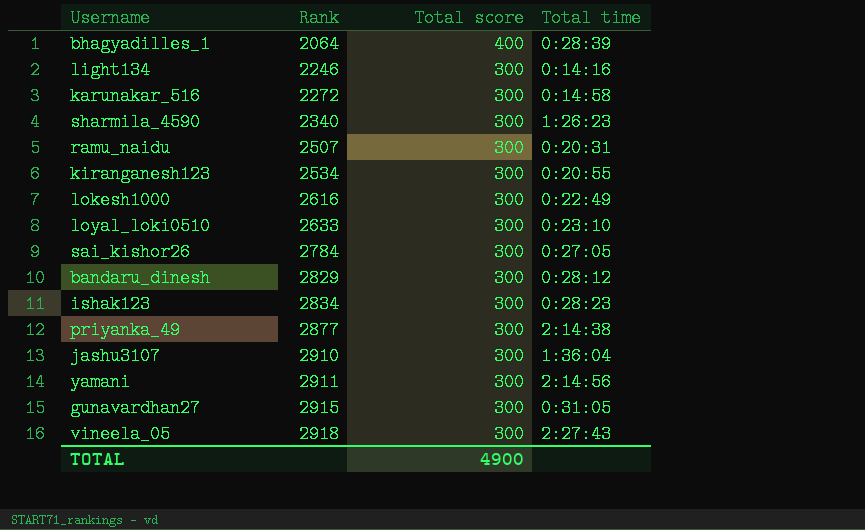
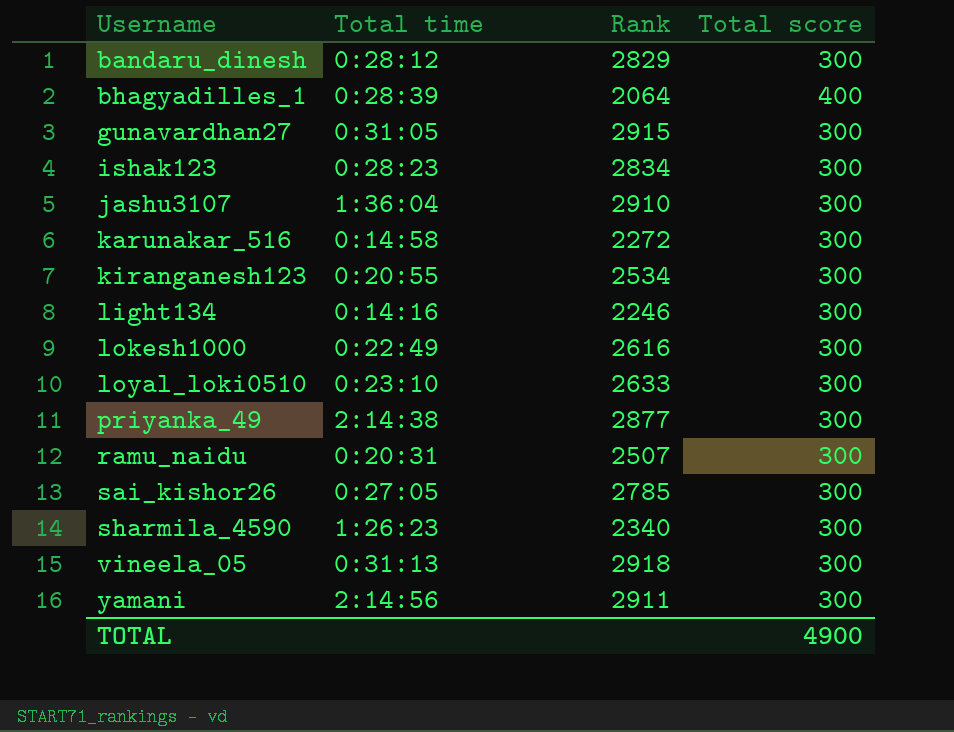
row order: Rank ascending -> Username ascending
column Total time | position: 4 -> 2
sai_kishor26 | Rank: 2784 -> 2785
vineela_05 | Total time: 2:27:43 -> 0:31:13

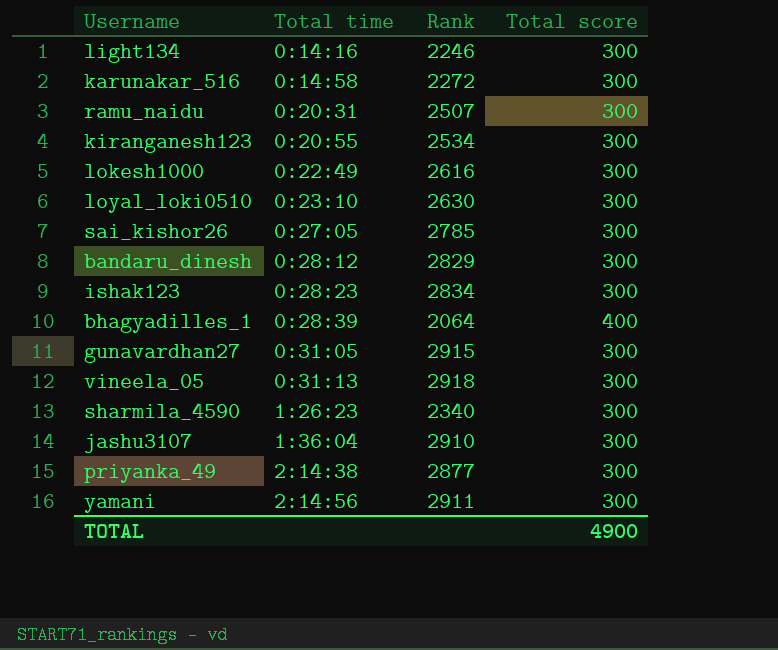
row order: Username ascending -> Total time ascending
loyal_loki0510 | Rank: 2633 -> 2630

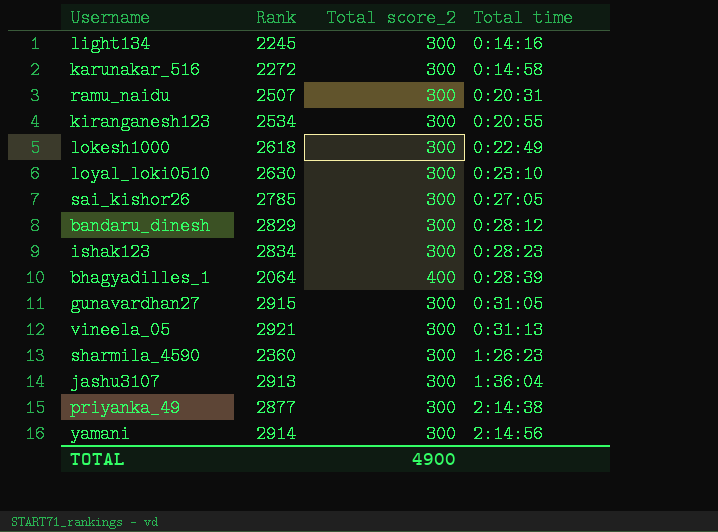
column name: Total score -> Total score_2
column Total time | position: 2 -> 4
light134 | Rank: 2246 -> 2245
lokesh1000 | Rank: 2616 -> 2618
vineela_05 | Rank: 2918 -> 2921
sharmila_4590 | Rank: 2340 -> 2360
jashu3107 | Rank: 2910 -> 2913
yamani | Rank: 2911 -> 2914

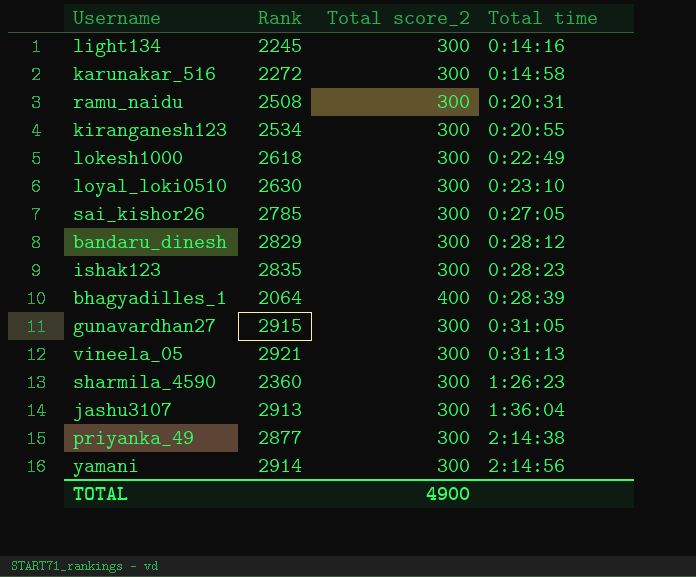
ramu_naidu | Rank: 2507 -> 2508
ishak123 | Rank: 2834 -> 2835

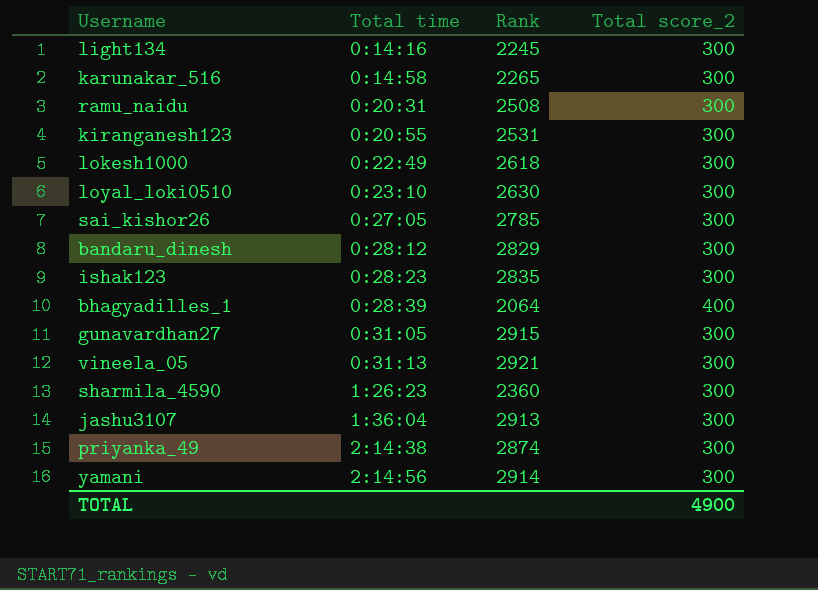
column Total time | position: 4 -> 2
karunakar_516 | Rank: 2272 -> 2265
kiranganesh123 | Rank: 2534 -> 2531
priyanka_49 | Rank: 2877 -> 2874

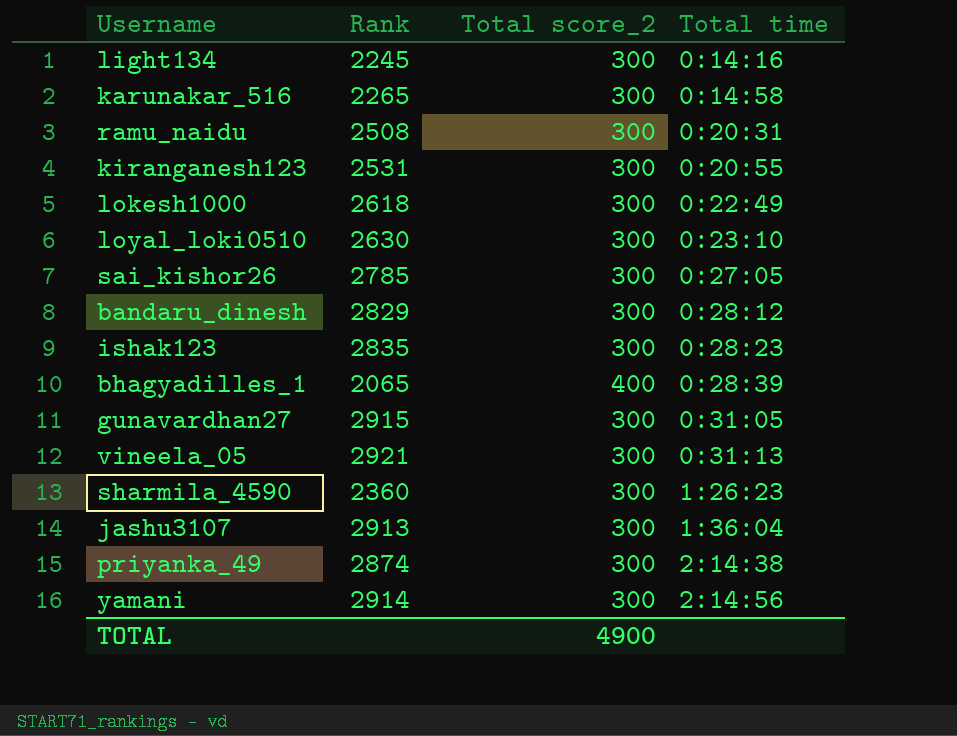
column Total time | position: 2 -> 4
bhagyadilles_1 | Rank: 2064 -> 2065

